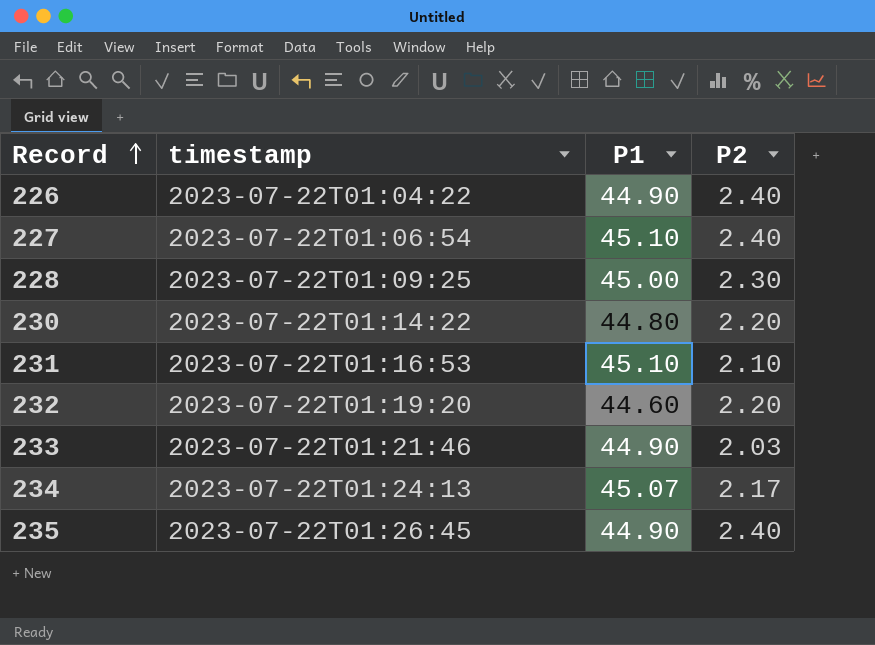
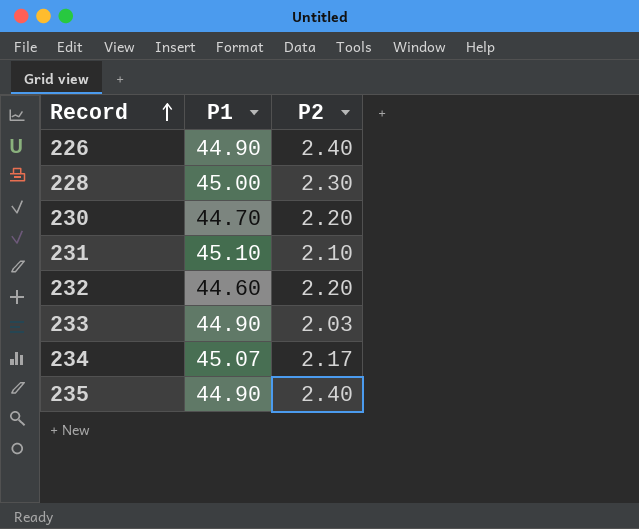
column timestamp | position: 2 -> none
row 227: 2023-07-22T01:06:54 | 45.10 | 2.40 -> none
230 | P1: 44.80 -> 44.70

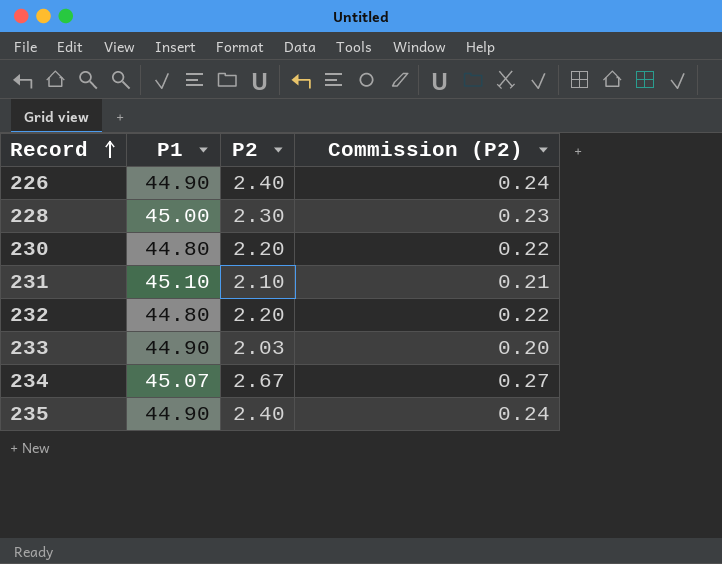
column Commission (P2) | formula: none -> [P2] * 0.1
230 | P1: 44.70 -> 44.80
232 | P1: 44.60 -> 44.80
234 | P2: 2.17 -> 2.67

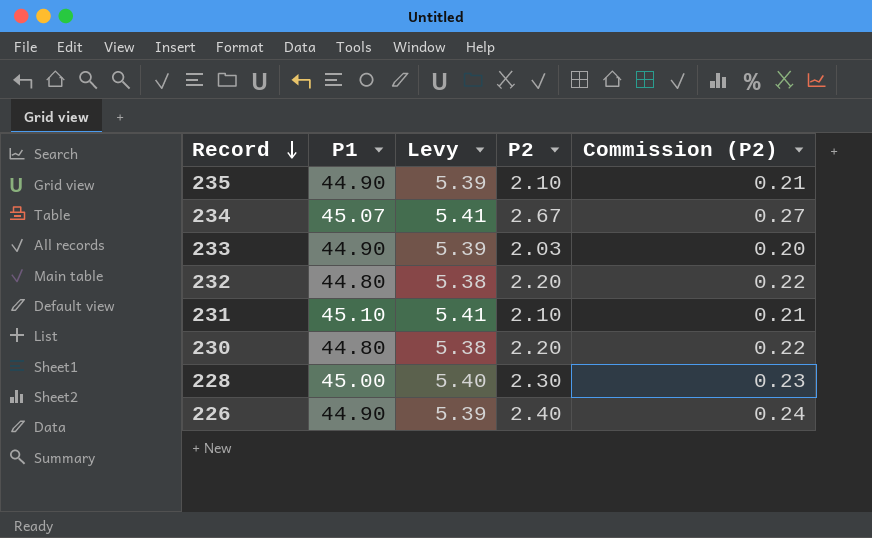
row order: Record ascending -> Record descending
column Levy | formula: none -> [P1] * 0.12
235 | P2: 2.40 -> 2.10
235 | Commission (P2): 0.24 -> 0.21

